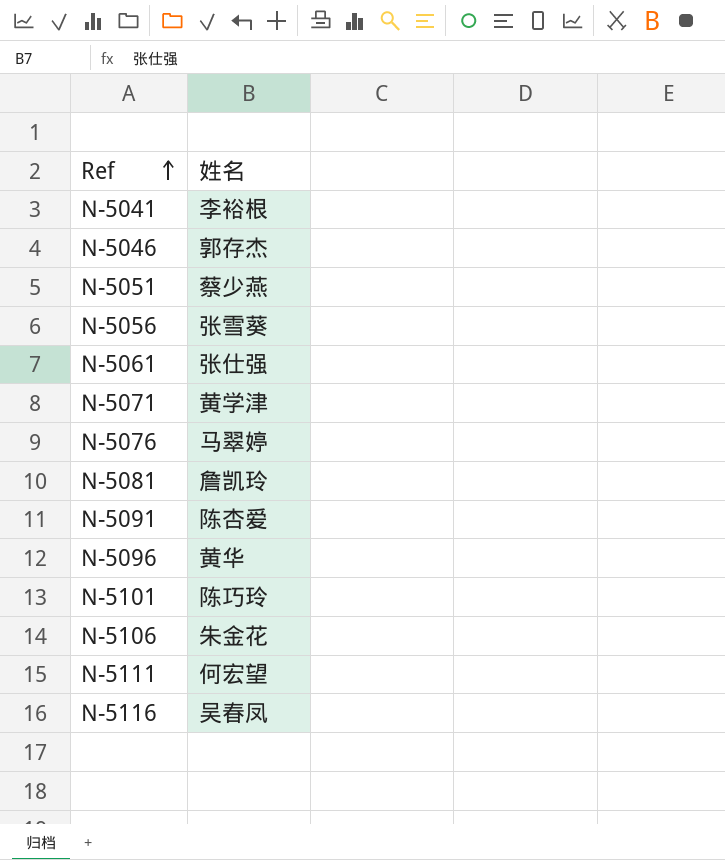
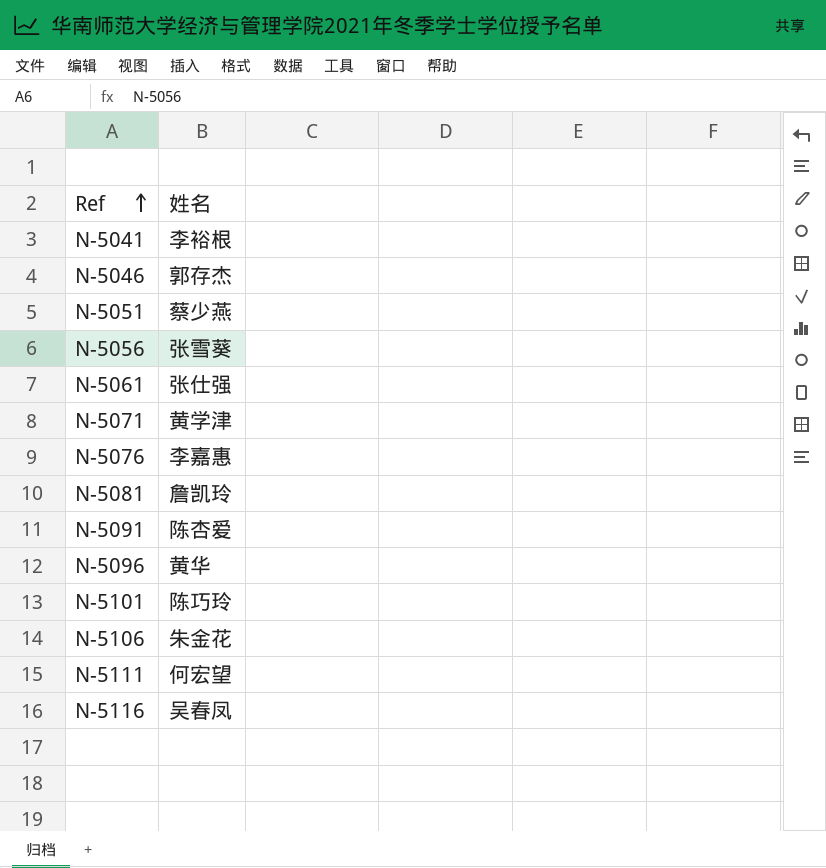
N-5076 | 姓名: 马翠婷 -> 李嘉惠

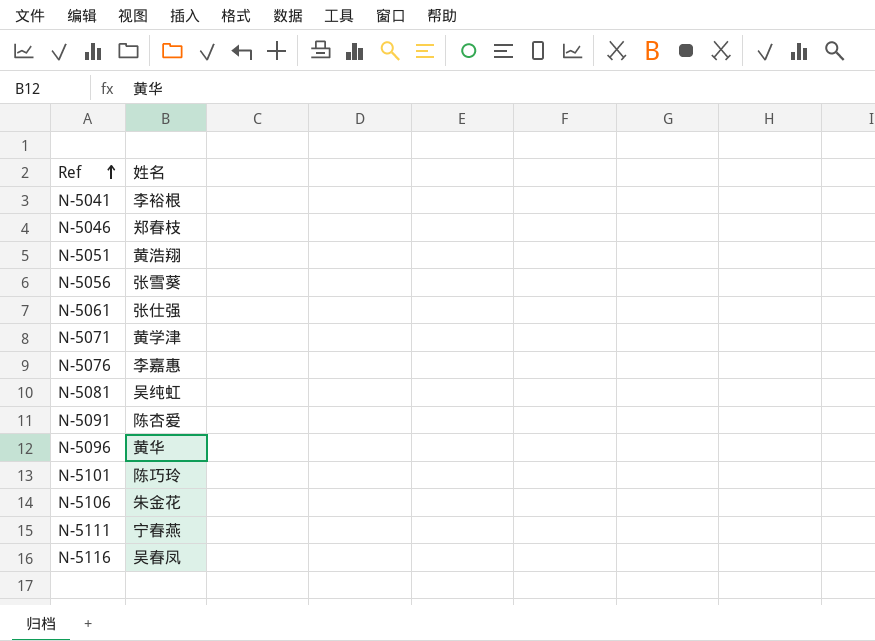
N-5046 | 姓名: 郭存杰 -> 郑春枝
N-5051 | 姓名: 蔡少燕 -> 黄浩翔
N-5081 | 姓名: 詹凯玲 -> 吴纯虹
N-5111 | 姓名: 何宏望 -> 宁春燕

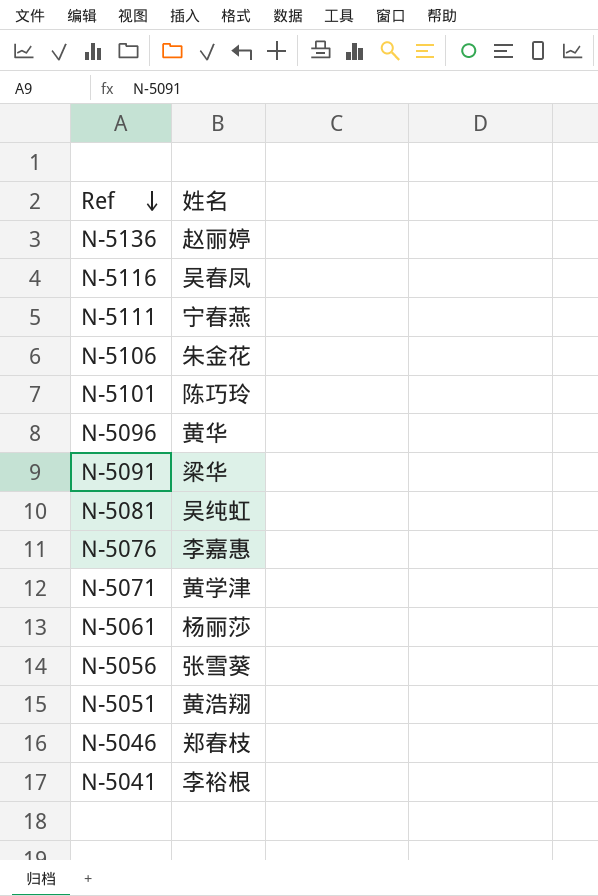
row order: Ref ascending -> Ref descending
row N-5136: none -> 赵丽婷
N-5091 | 姓名: 陈杏爱 -> 梁华
N-5061 | 姓名: 张仕强 -> 杨丽莎

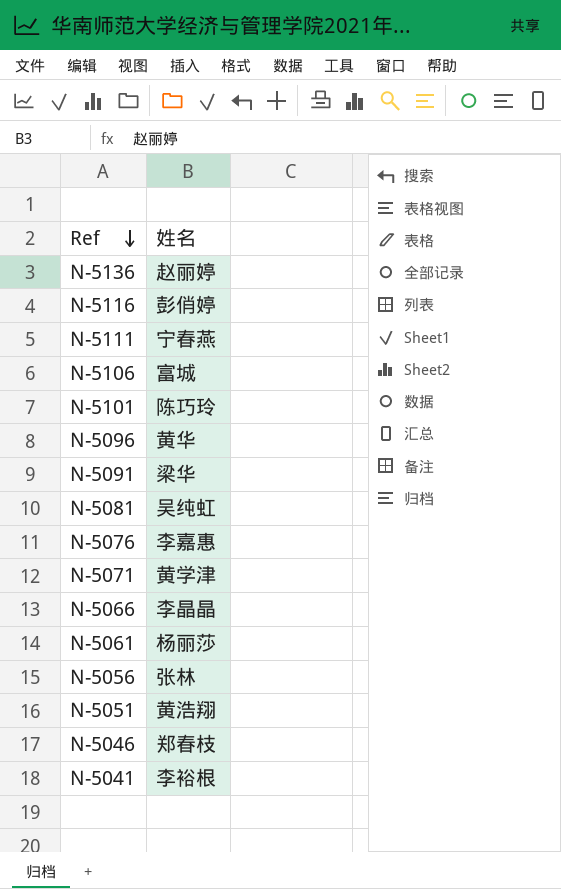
N-5116 | 姓名: 吴春凤 -> 彭俏婷
N-5106 | 姓名: 朱金花 -> 富城
row N-5066: none -> 李晶晶
N-5056 | 姓名: 张雪葵 -> 张林

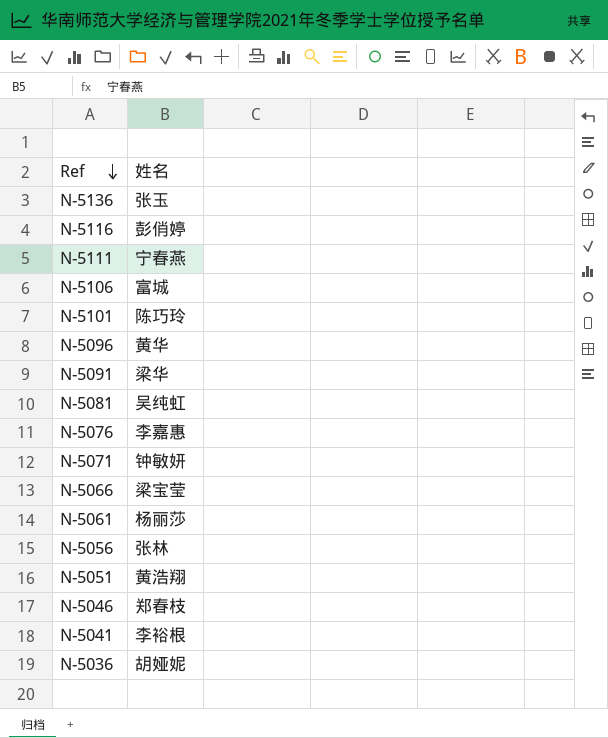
N-5136 | 姓名: 赵丽婷 -> 张玉
N-5071 | 姓名: 黄学津 -> 钟敏妍
N-5066 | 姓名: 李晶晶 -> 梁宝莹
row N-5036: none -> 胡娅妮

